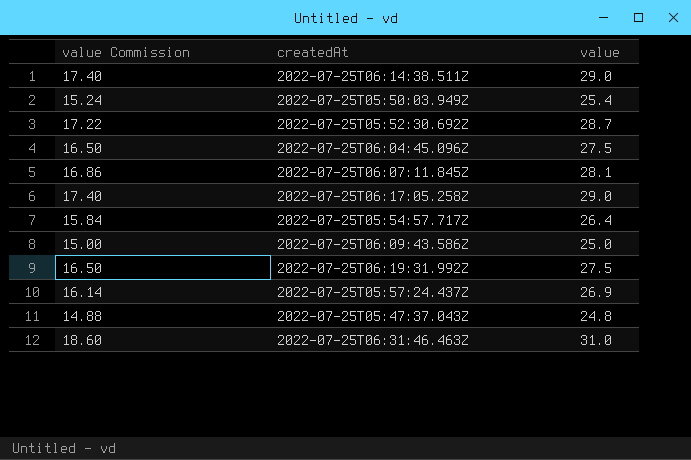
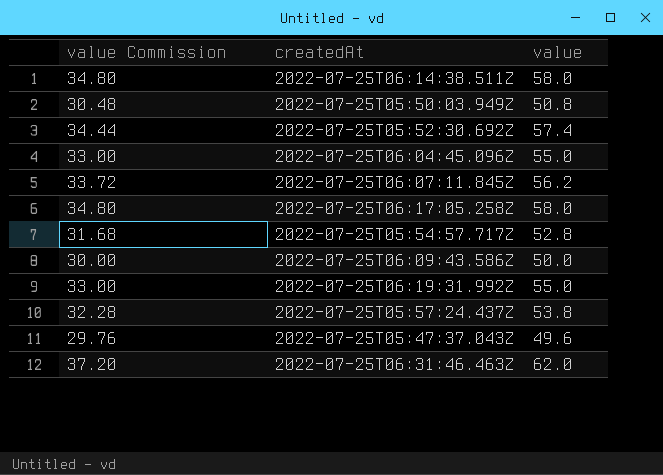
2022-07-25T06:14:38.511Z | value Commission: 17.40 -> 34.80
2022-07-25T06:14:38.511Z | value: 29.0 -> 58.0
2022-07-25T05:50:03.949Z | value Commission: 15.24 -> 30.48
2022-07-25T05:50:03.949Z | value: 25.4 -> 50.8
2022-07-25T05:52:30.692Z | value Commission: 17.22 -> 34.44
2022-07-25T05:52:30.692Z | value: 28.7 -> 57.4
2022-07-25T06:04:45.096Z | value Commission: 16.50 -> 33.00
2022-07-25T06:04:45.096Z | value: 27.5 -> 55.0
2022-07-25T06:07:11.845Z | value Commission: 16.86 -> 33.72
2022-07-25T06:07:11.845Z | value: 28.1 -> 56.2
2022-07-25T06:17:05.258Z | value Commission: 17.40 -> 34.80
2022-07-25T06:17:05.258Z | value: 29.0 -> 58.0
2022-07-25T05:54:57.717Z | value Commission: 15.84 -> 31.68
2022-07-25T05:54:57.717Z | value: 26.4 -> 52.8
2022-07-25T06:09:43.586Z | value Commission: 15.00 -> 30.00
2022-07-25T06:09:43.586Z | value: 25.0 -> 50.0
2022-07-25T06:19:31.992Z | value Commission: 16.50 -> 33.00
2022-07-25T06:19:31.992Z | value: 27.5 -> 55.0
2022-07-25T05:57:24.437Z | value Commission: 16.14 -> 32.28
2022-07-25T05:57:24.437Z | value: 26.9 -> 53.8
2022-07-25T05:47:37.043Z | value Commission: 14.88 -> 29.76
2022-07-25T05:47:37.043Z | value: 24.8 -> 49.6
2022-07-25T06:31:46.463Z | value Commission: 18.60 -> 37.20
2022-07-25T06:31:46.463Z | value: 31.0 -> 62.0

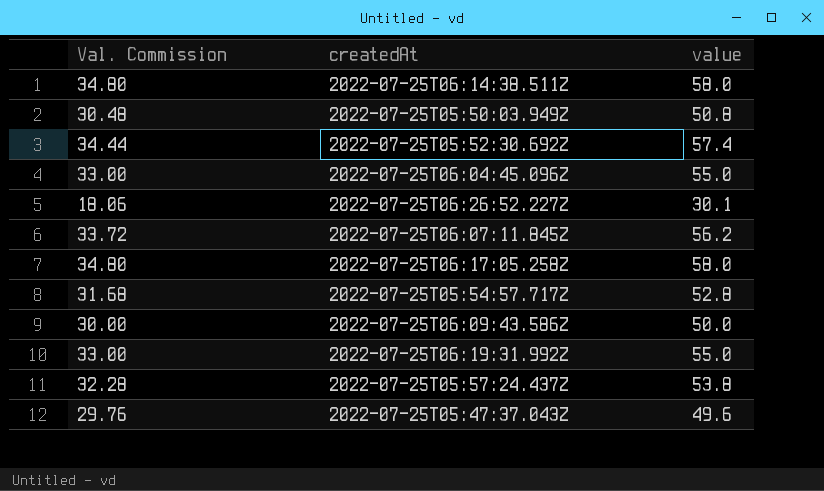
column name: value Commission -> Val. Commission
row 2022-07-25T06:31:46.463Z: 37.20 | 62.0 -> none
row 2022-07-25T06:26:52.227Z: none -> 18.06 | 30.1

